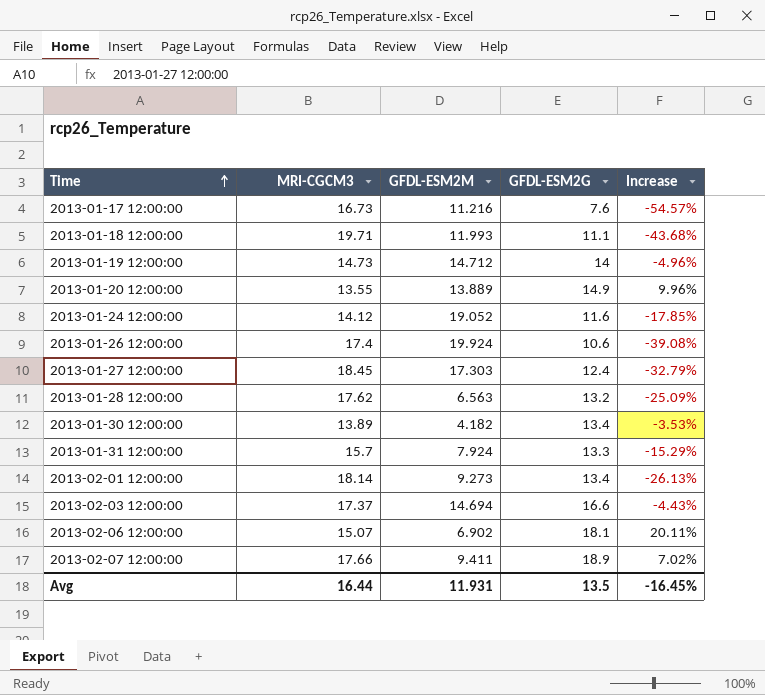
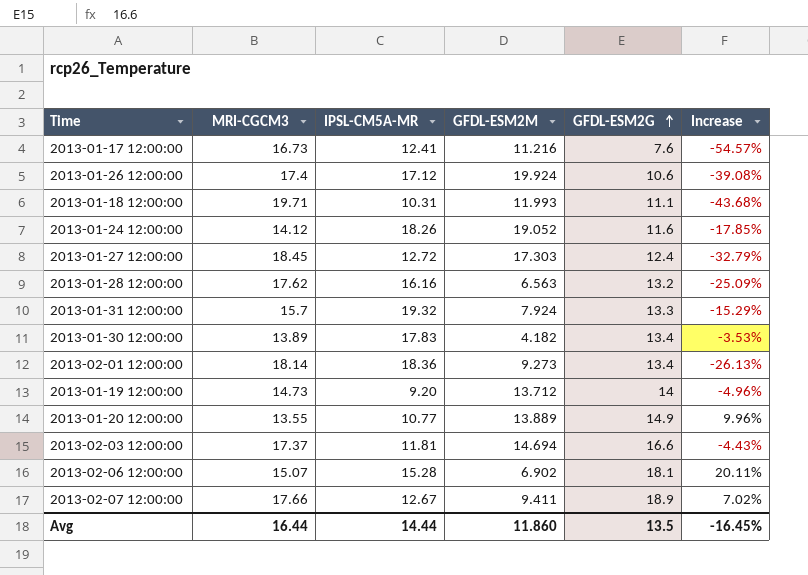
row order: Time ascending -> GFDL-ESM2G ascending
column IPSL-CM5A-MR | position: none -> 3
2013-01-19 12:00:00 | GFDL-ESM2M: 14.712 -> 13.712
Avg | GFDL-ESM2M: 11.931 -> 11.860

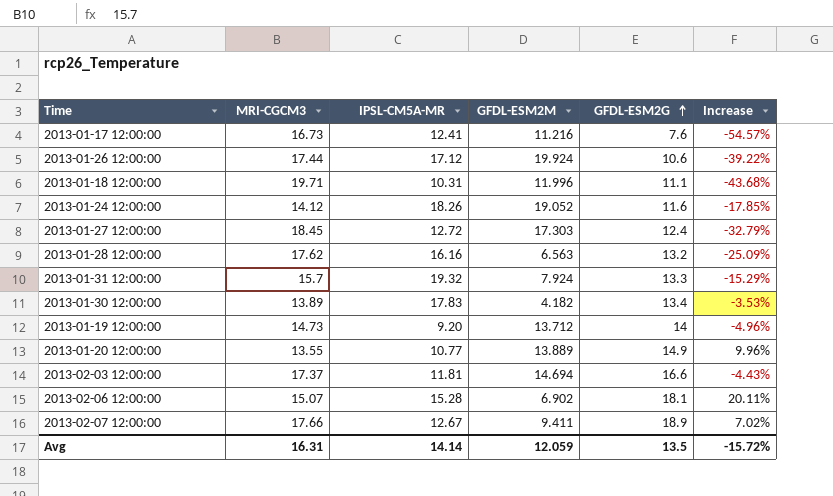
row 2013-02-01 12:00:00: 18.14 | 18.36 | 9.273 | 13.4 | -26.13% -> none
2013-01-26 12:00:00 | MRI-CGCM3: 17.4 -> 17.44
2013-01-26 12:00:00 | Increase: -39.08% -> -39.22%
2013-01-18 12:00:00 | GFDL-ESM2M: 11.993 -> 11.996
Avg | MRI-CGCM3: 16.44 -> 16.31
Avg | IPSL-CM5A-MR: 14.44 -> 14.14
Avg | GFDL-ESM2M: 11.860 -> 12.059
Avg | Increase: -16.45% -> -15.72%

